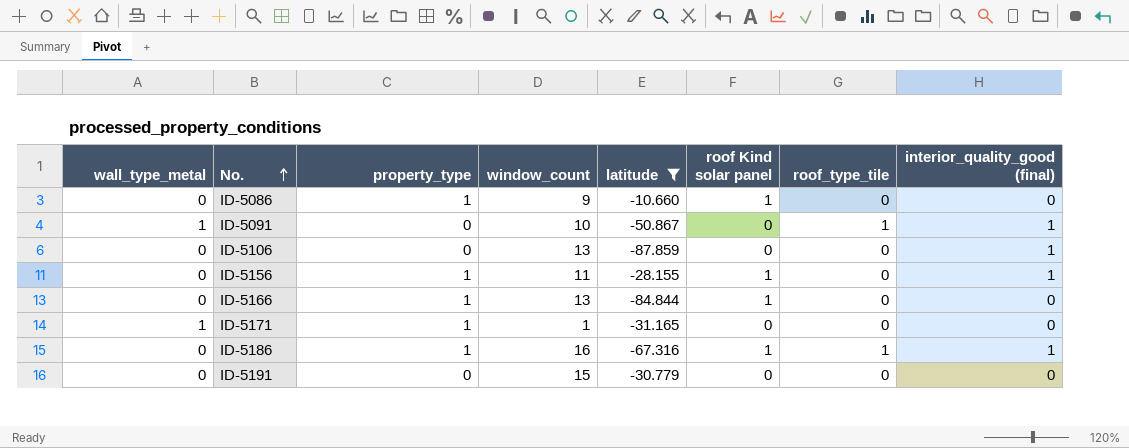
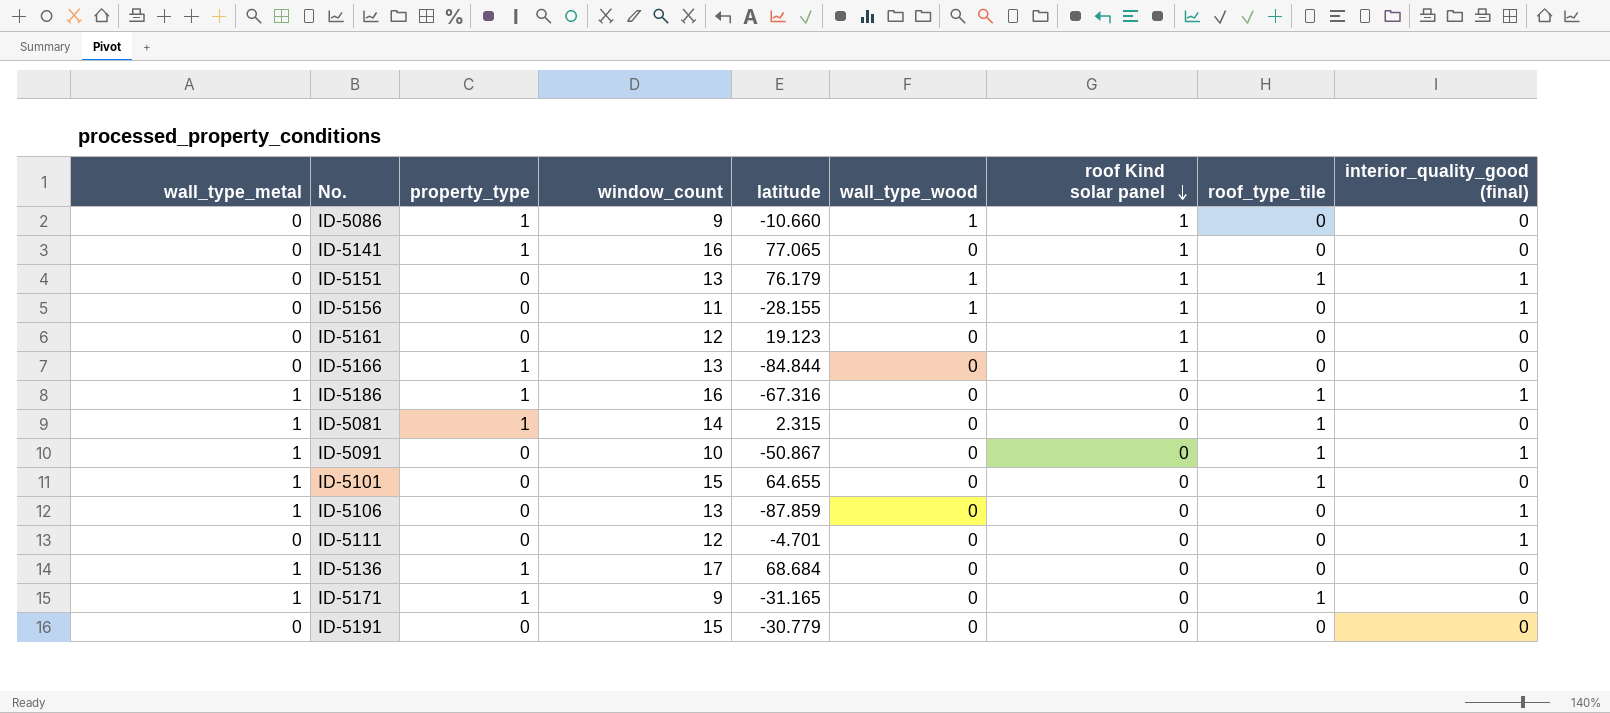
filter: latitude <= -10.660 -> none
row order: No. ascending -> roof Kind solar panel descending
column wall_type_wood | position: none -> 6
ID-5156 | property_type: 1 -> 0
ID-5186 | wall_type_metal: 0 -> 1
ID-5186 | roof Kind solar panel: 1 -> 0
ID-5106 | wall_type_metal: 0 -> 1
ID-5171 | window_count: 1 -> 9
ID-5171 | roof_type_tile: 0 -> 1

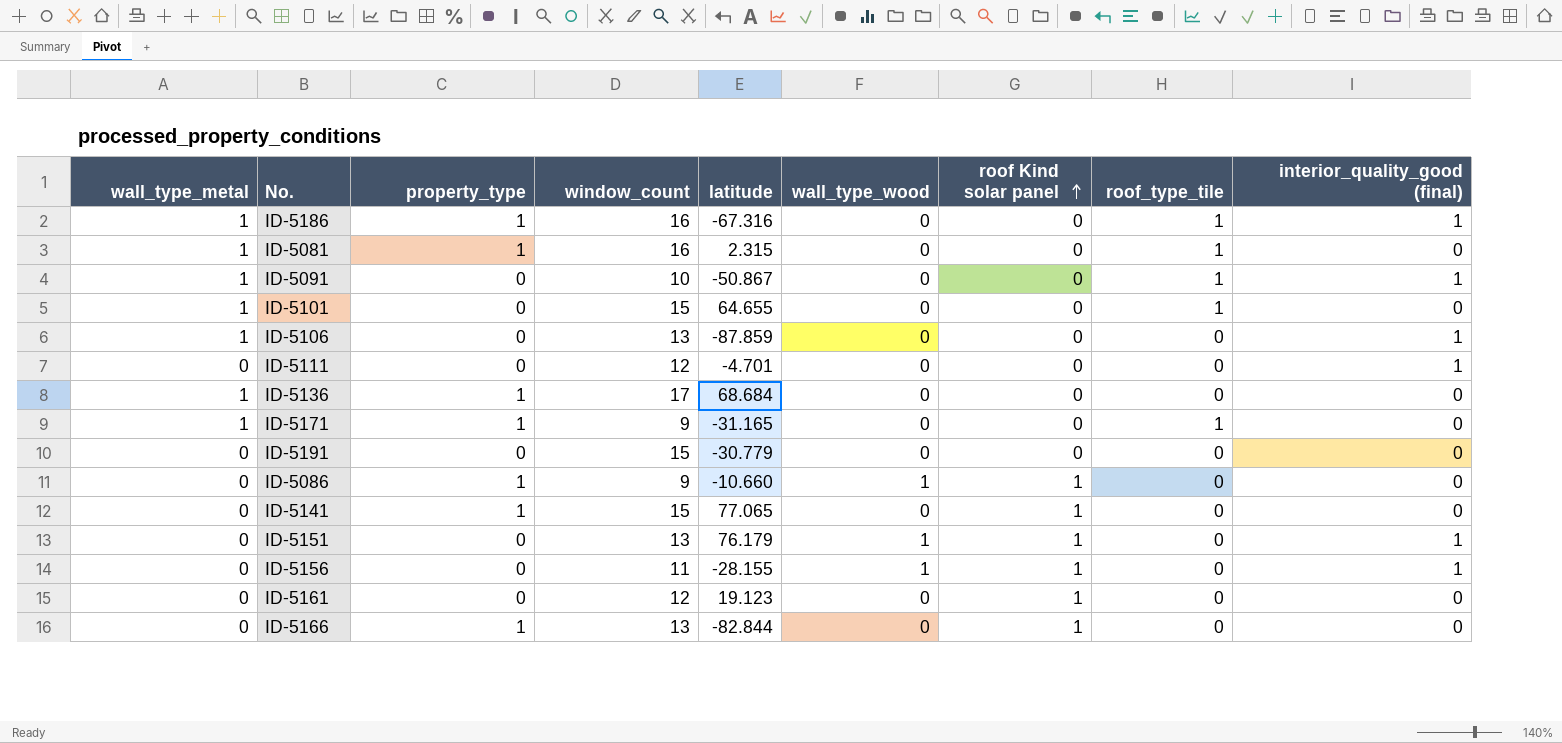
row order: roof Kind solar panel descending -> roof Kind solar panel ascending
ID-5081 | window_count: 14 -> 16
ID-5141 | window_count: 16 -> 15
ID-5151 | roof_type_tile: 1 -> 0
ID-5166 | latitude: -84.844 -> -82.844

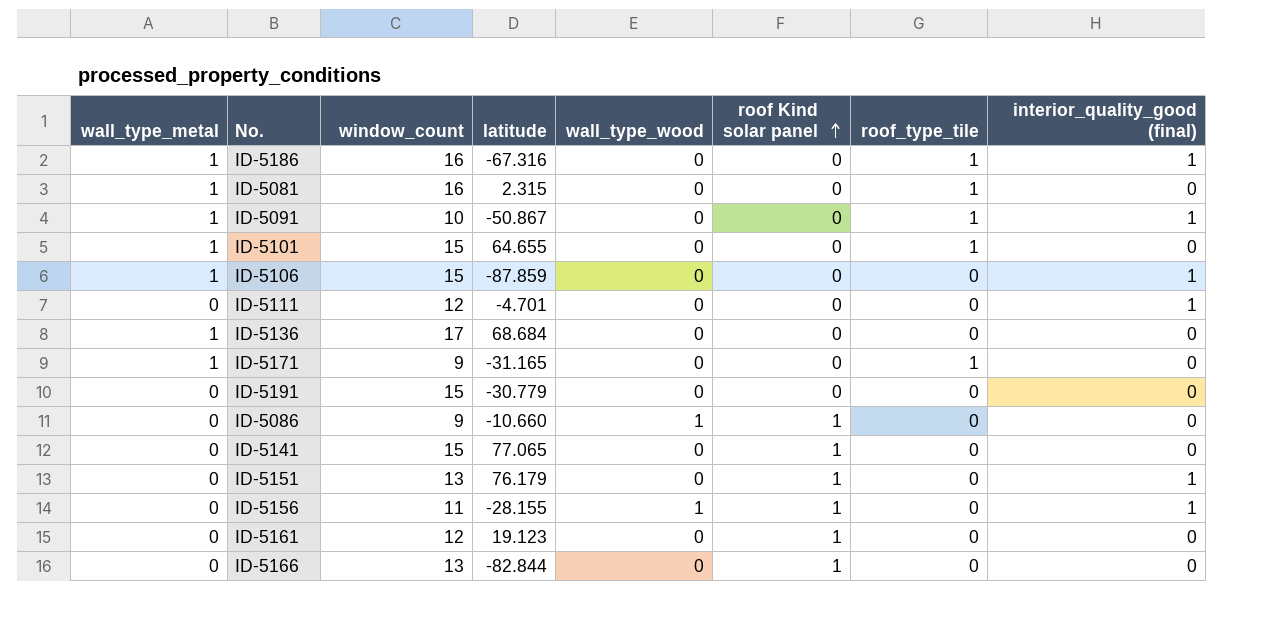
column property_type | position: 3 -> none
ID-5106 | window_count: 13 -> 15
ID-5151 | wall_type_wood: 1 -> 0

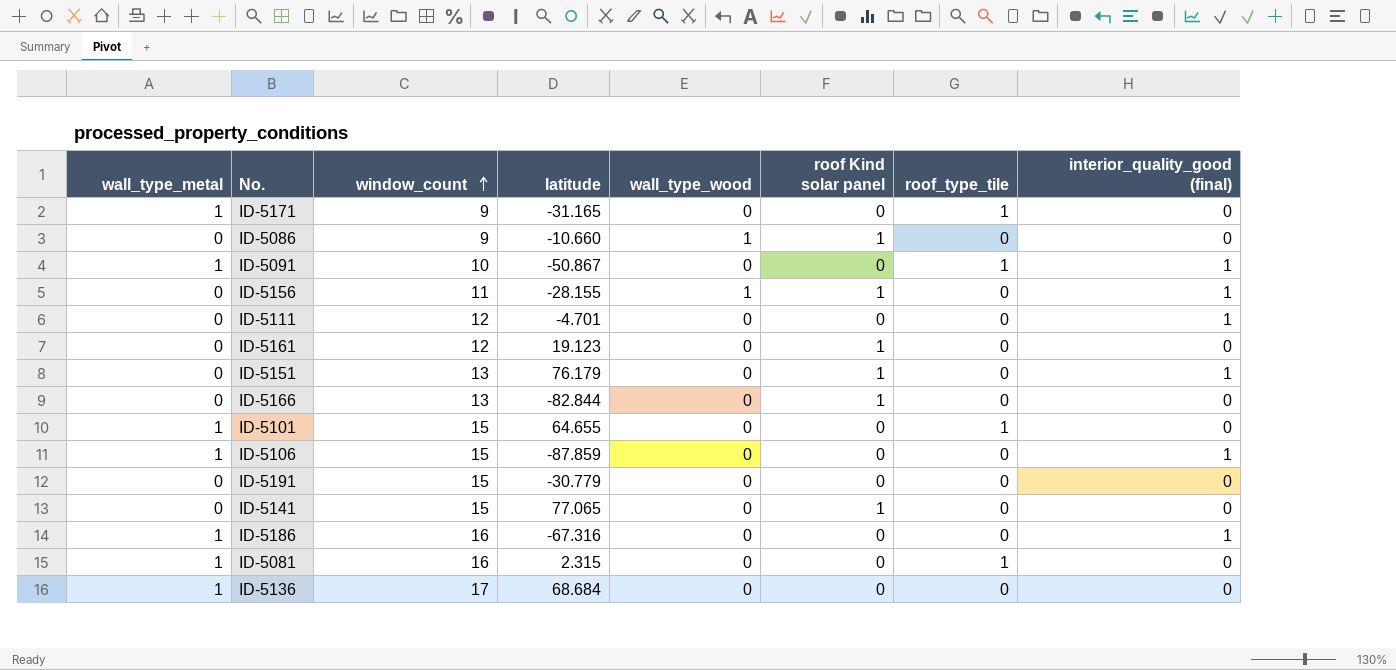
row order: roof Kind solar panel ascending -> window_count ascending
ID-5186 | roof_type_tile: 1 -> 0

